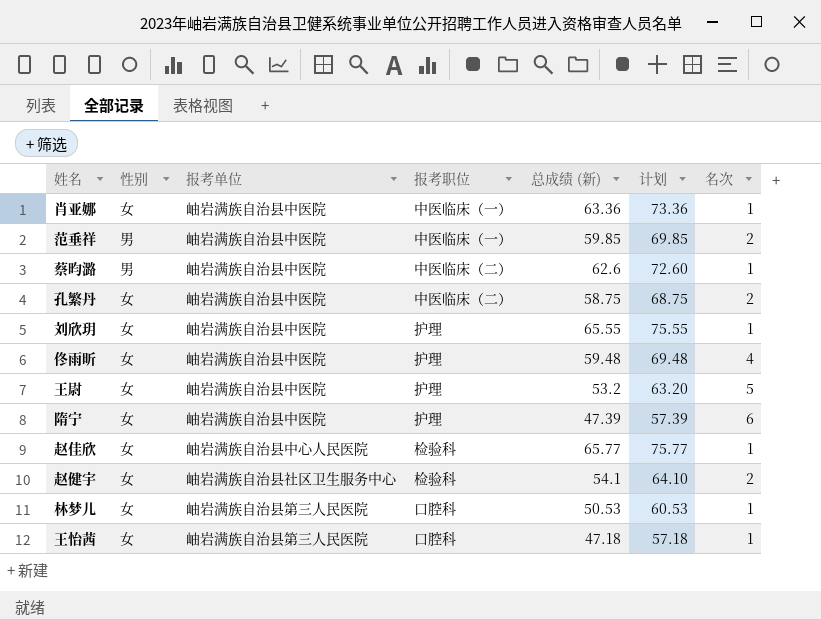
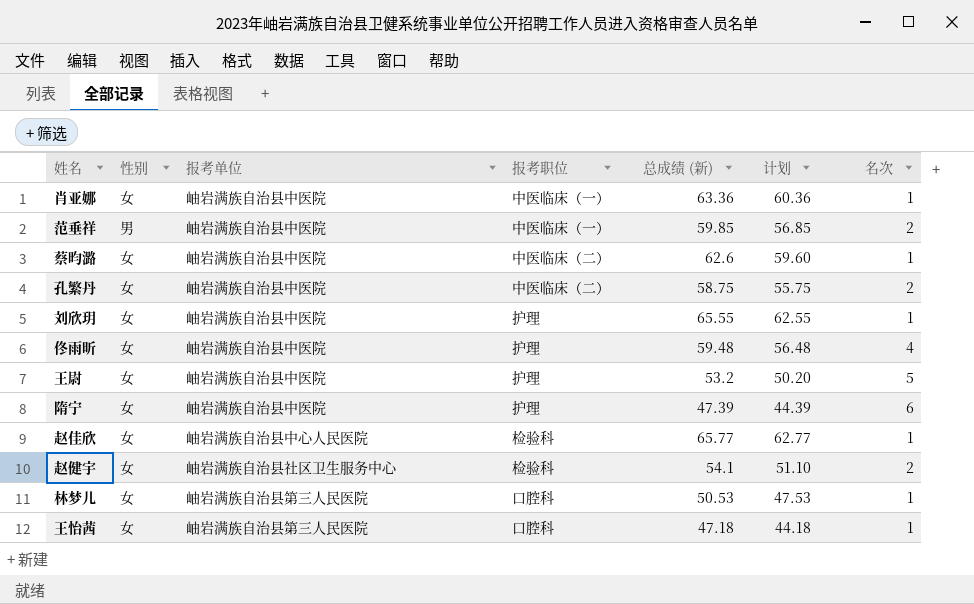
column 计划 | formula: [总成绩 (新)] + 10 -> [总成绩 (新)] - 3
蔡昀潞 | 性别: 男 -> 女

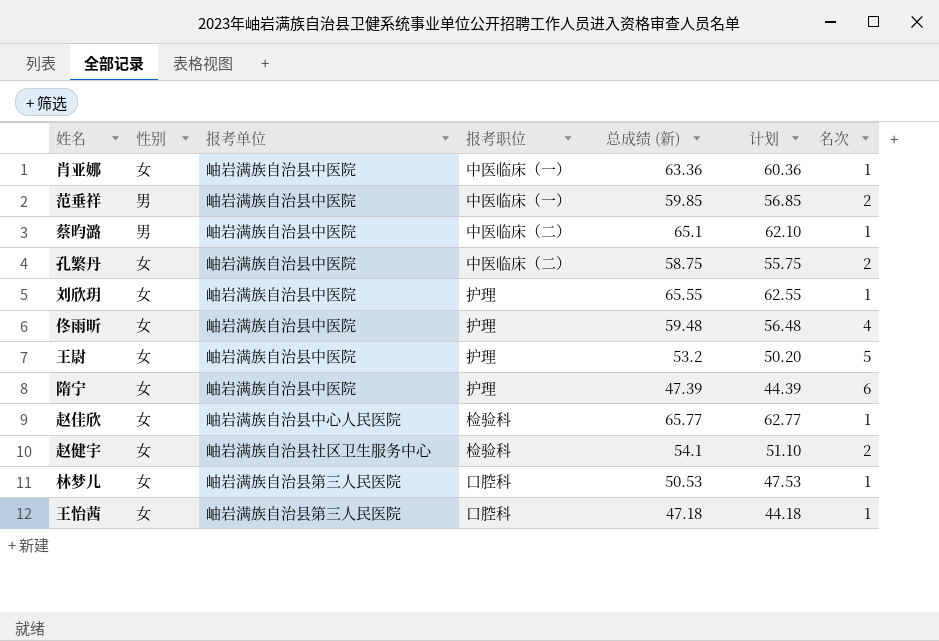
蔡昀潞 | 性别: 女 -> 男
蔡昀潞 | 总成绩 (新): 62.6 -> 65.1
蔡昀潞 | 计划: 59.60 -> 62.10

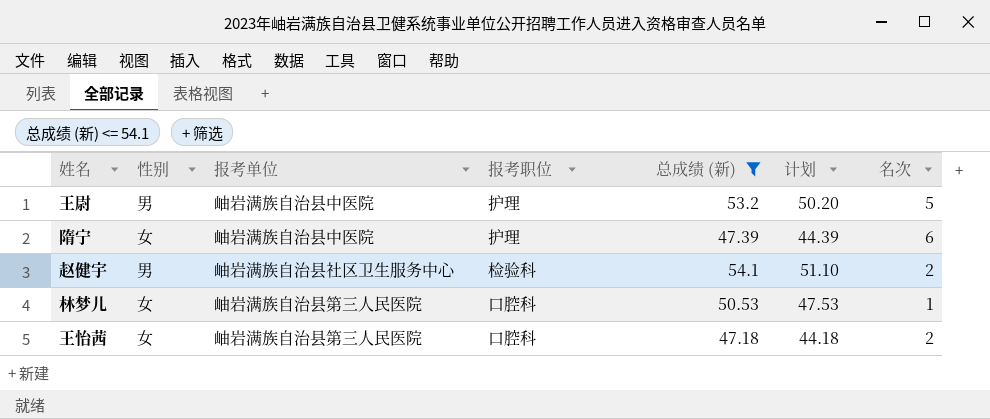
filter: none -> 总成绩 (新) <= 54.1
王尉 | 性别: 女 -> 男
赵健宇 | 性别: 女 -> 男
王怡茜 | 名次: 1 -> 2

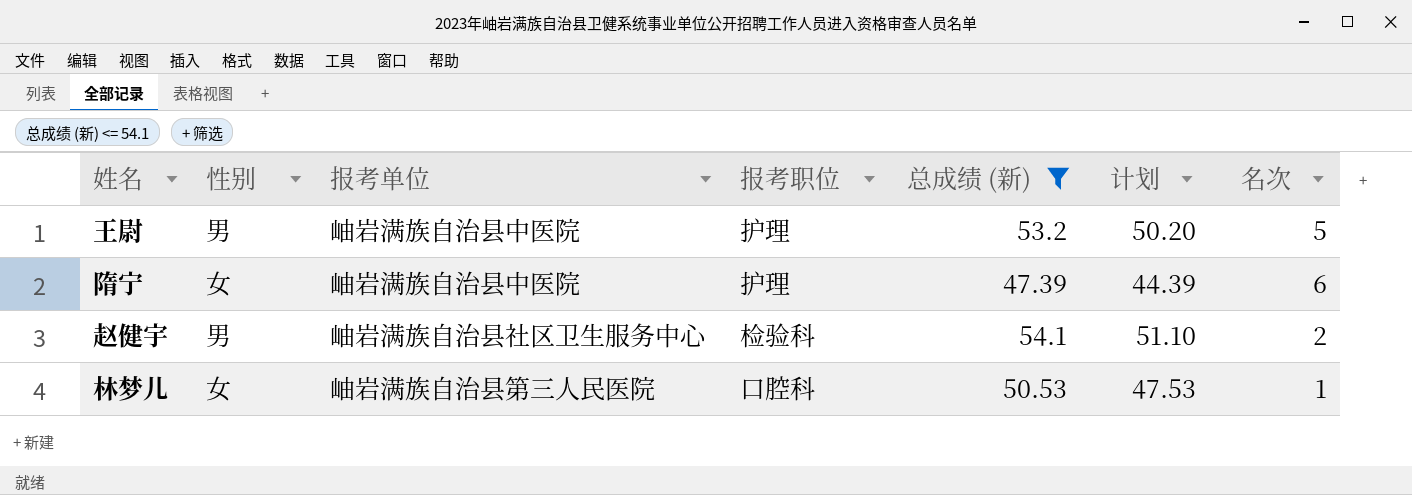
row 王怡茜: 女 | 岫岩满族自治县第三人民医院 | 口腔科 | 47.18 | 44.18 | 2 -> none

